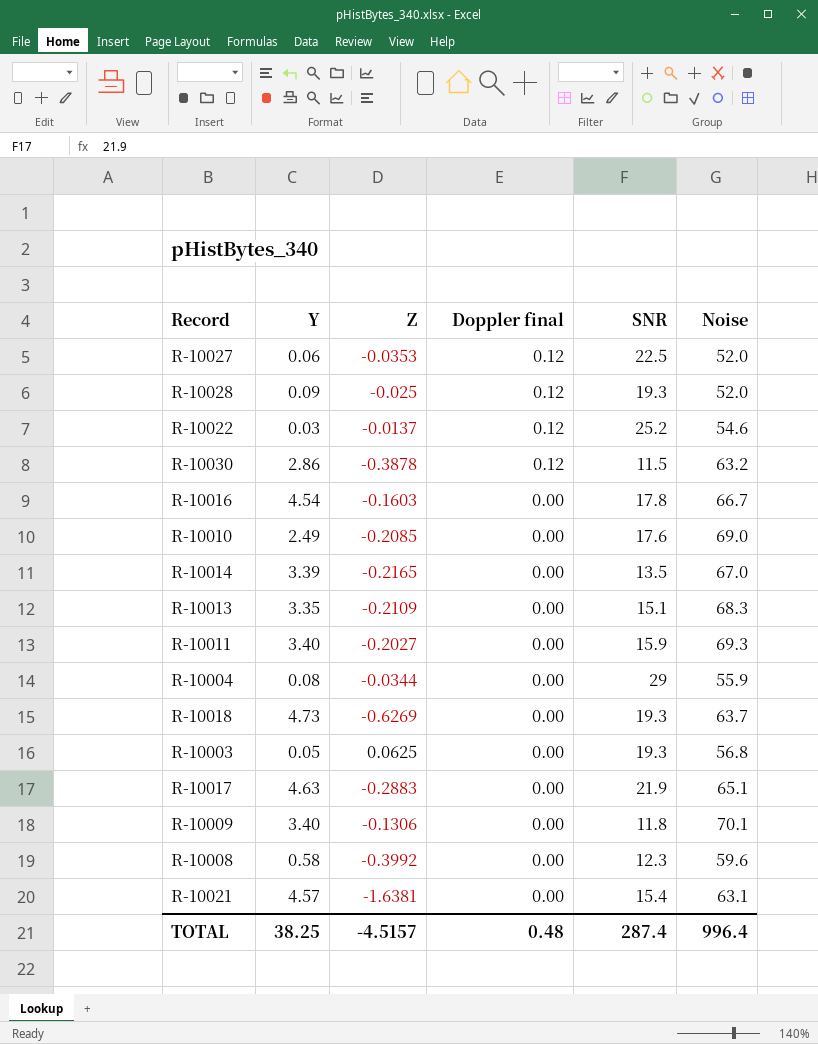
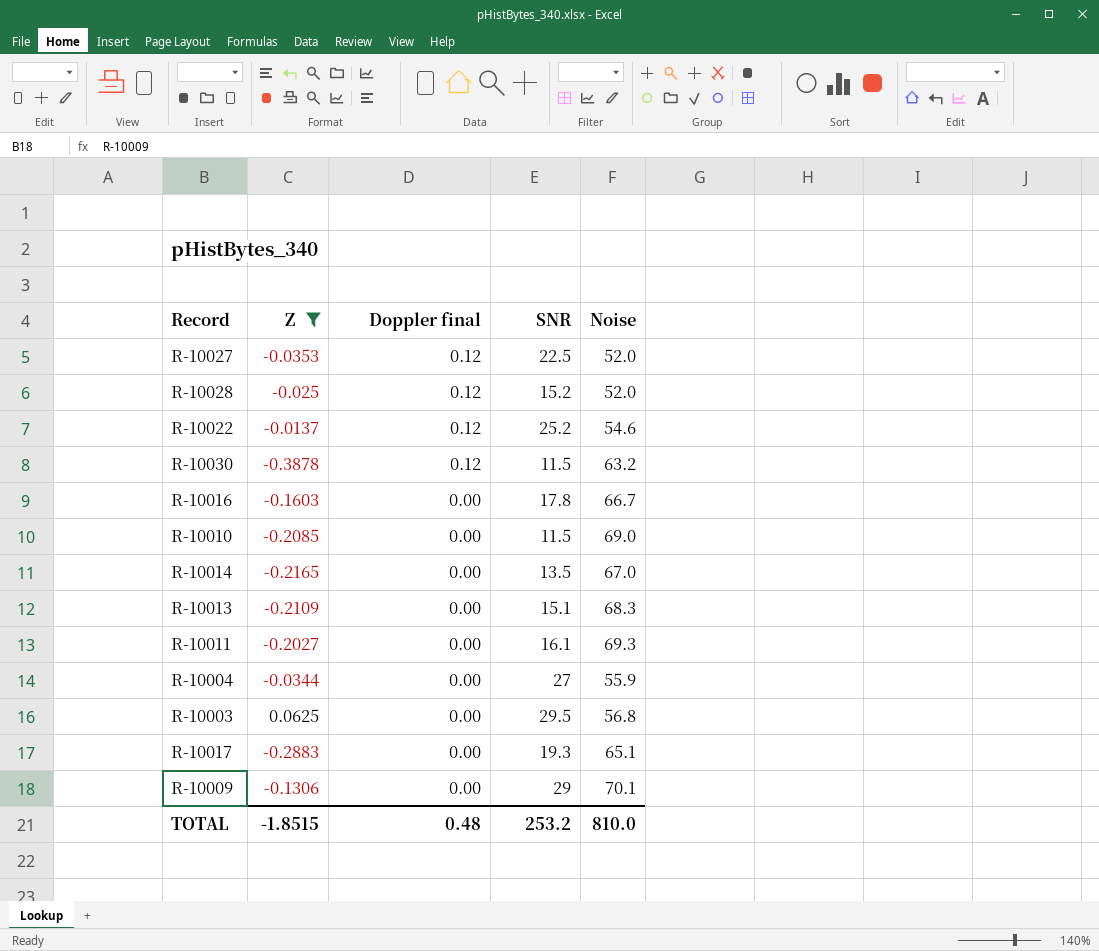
filter: none -> Z >= -0.3878
column Y | position: 2 -> none
R-10028 | SNR: 19.3 -> 15.2
R-10010 | SNR: 17.6 -> 11.5
R-10011 | SNR: 15.9 -> 16.1
R-10004 | SNR: 29 -> 27
R-10003 | SNR: 19.3 -> 29.5
R-10017 | SNR: 21.9 -> 19.3
R-10009 | SNR: 11.8 -> 29
TOTAL | Z: -4.5157 -> -1.8515
TOTAL | SNR: 287.4 -> 253.2
TOTAL | Noise: 996.4 -> 810.0

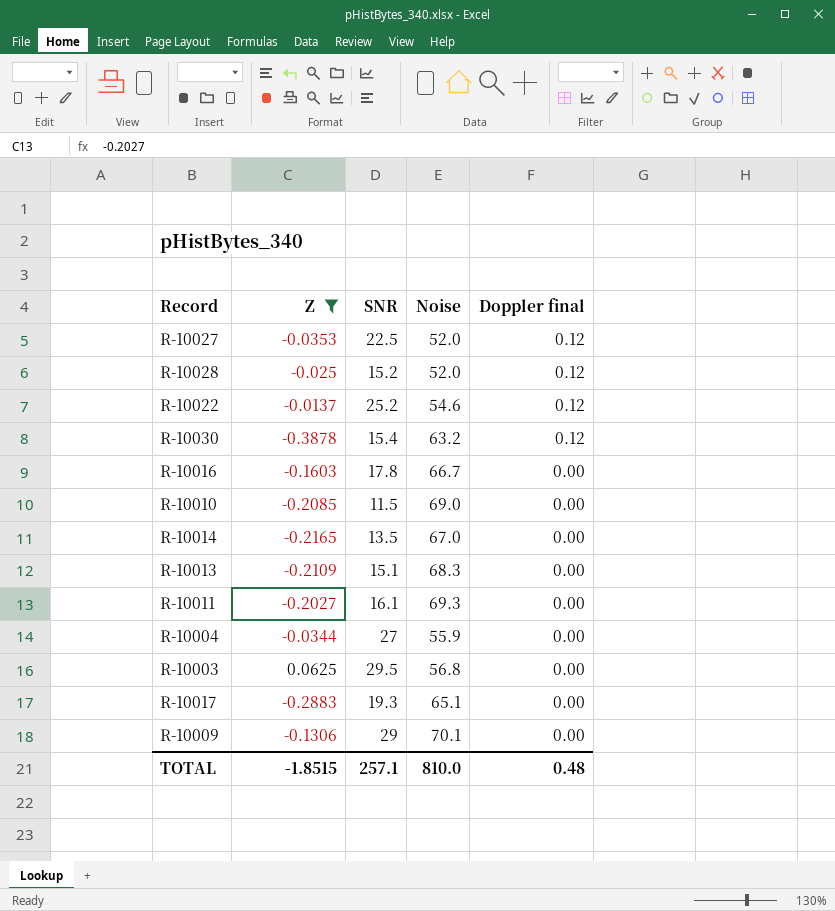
column Doppler final | position: 3 -> 5
R-10030 | SNR: 11.5 -> 15.4
TOTAL | SNR: 253.2 -> 257.1

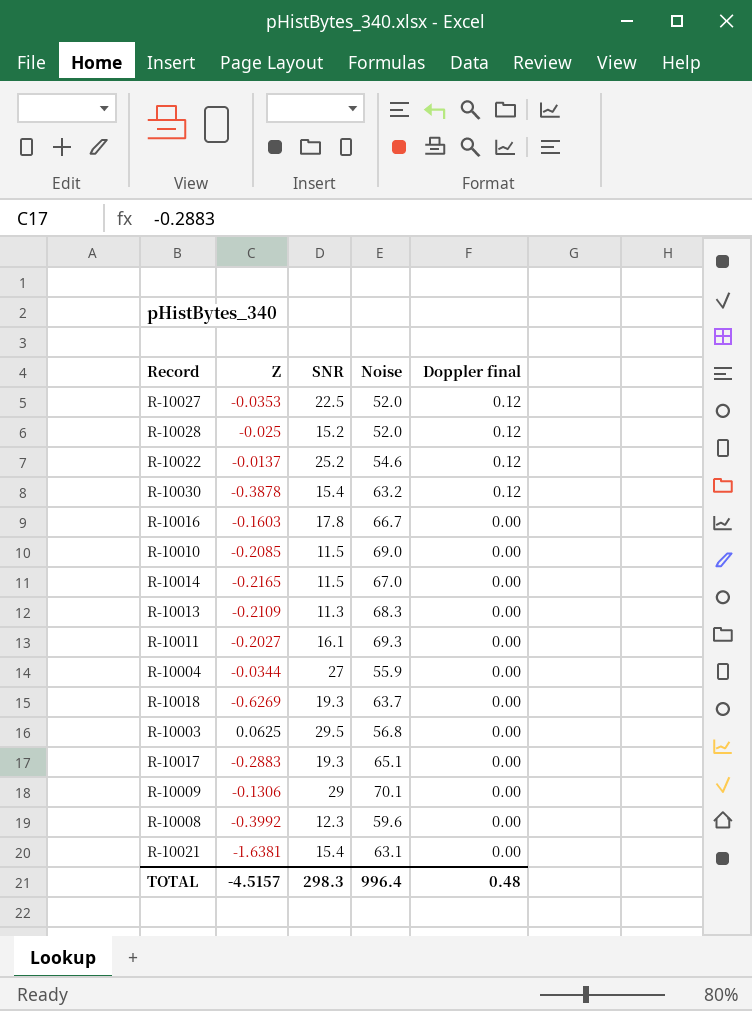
filter: Z >= -0.3878 -> none
R-10014 | SNR: 13.5 -> 11.5
R-10013 | SNR: 15.1 -> 11.3
TOTAL | Z: -1.8515 -> -4.5157
TOTAL | SNR: 257.1 -> 298.3
TOTAL | Noise: 810.0 -> 996.4

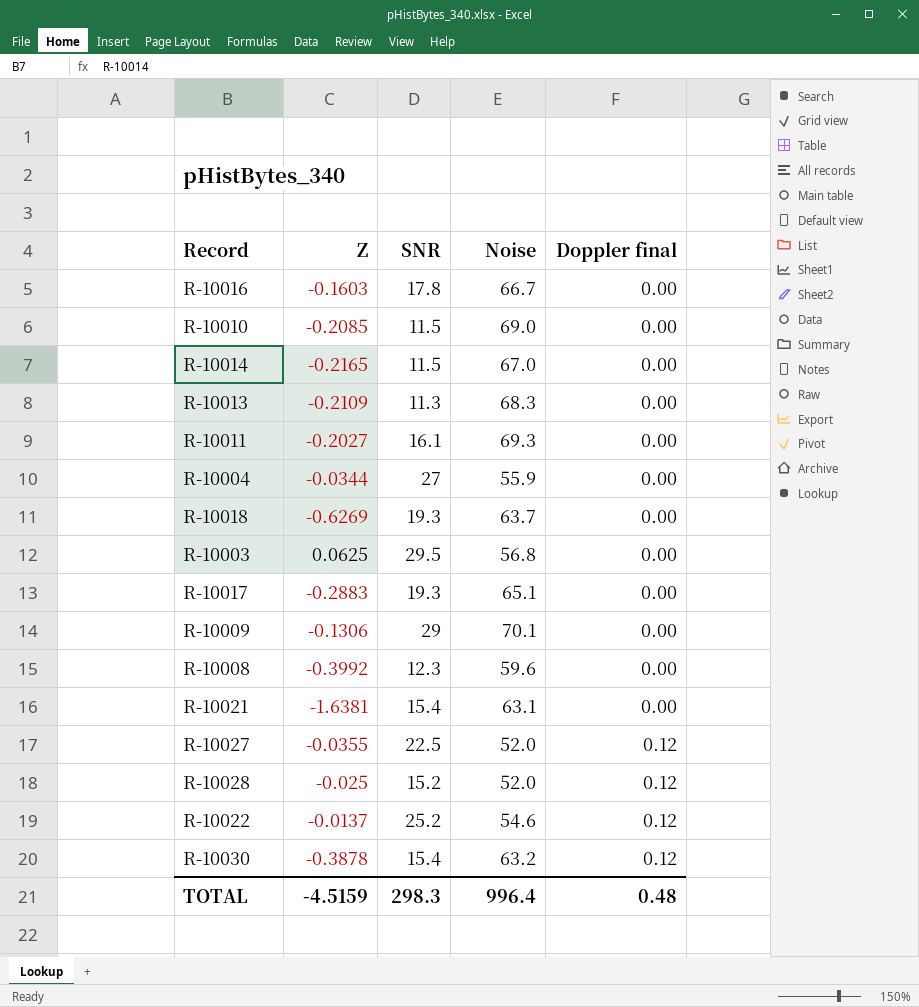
row order: Doppler final descending -> Doppler final ascending
R-10027 | Z: -0.0353 -> -0.0355
TOTAL | Z: -4.5157 -> -4.5159

